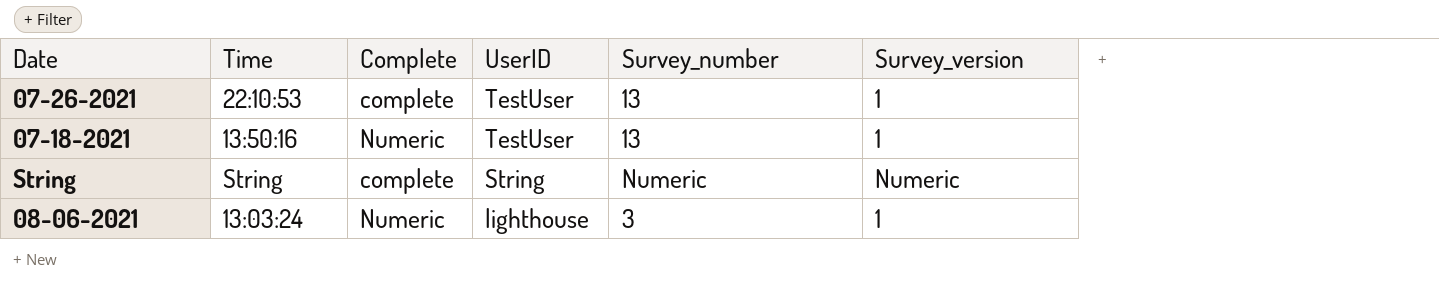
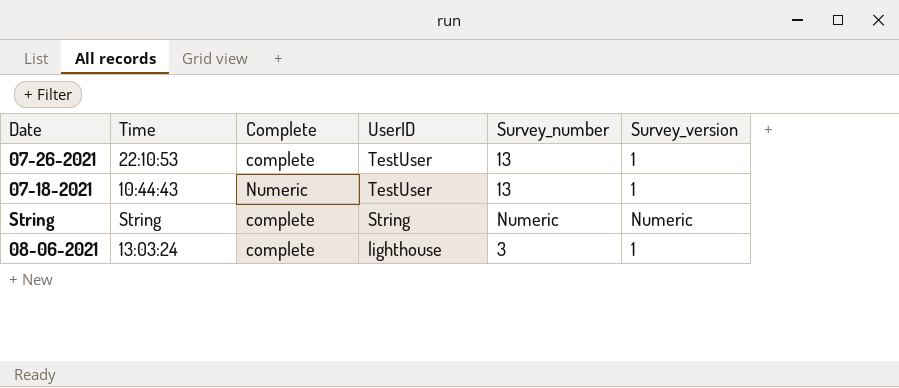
07-18-2021 | Time: 13:50:16 -> 10:44:43
08-06-2021 | Complete: Numeric -> complete

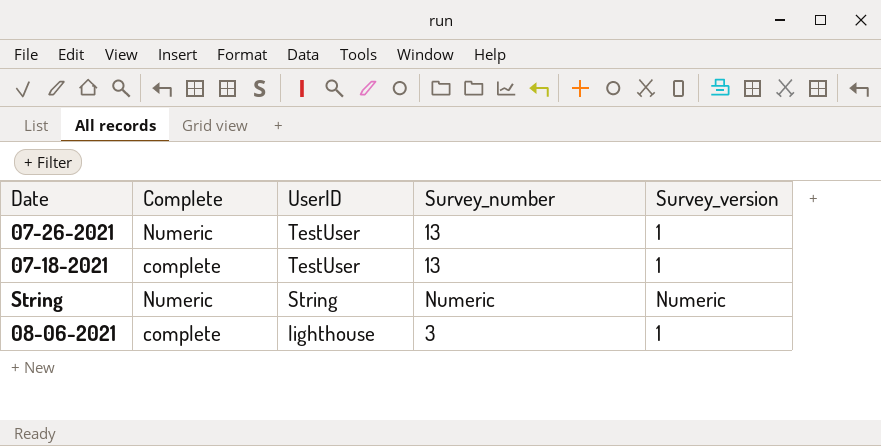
column Time | position: 2 -> none
07-26-2021 | Complete: complete -> Numeric
07-18-2021 | Complete: Numeric -> complete
String | Complete: complete -> Numeric

